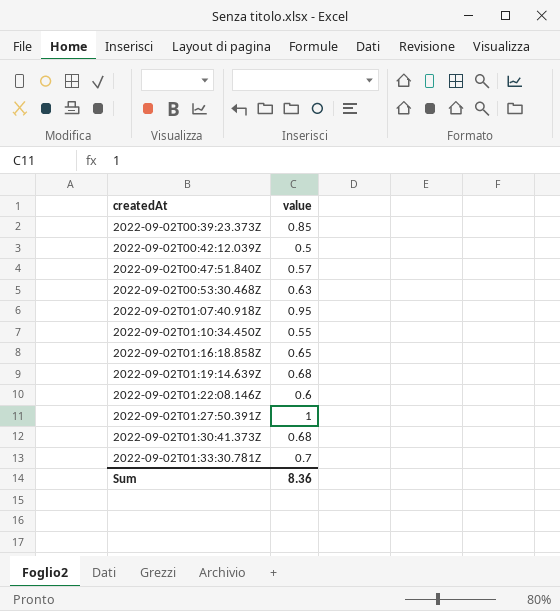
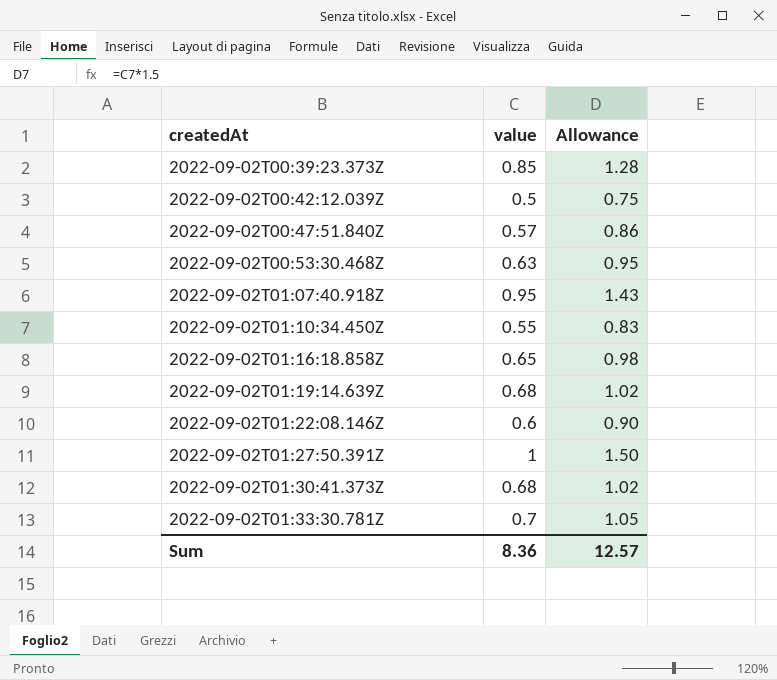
column Allowance | formula: none -> [value] * 1.5

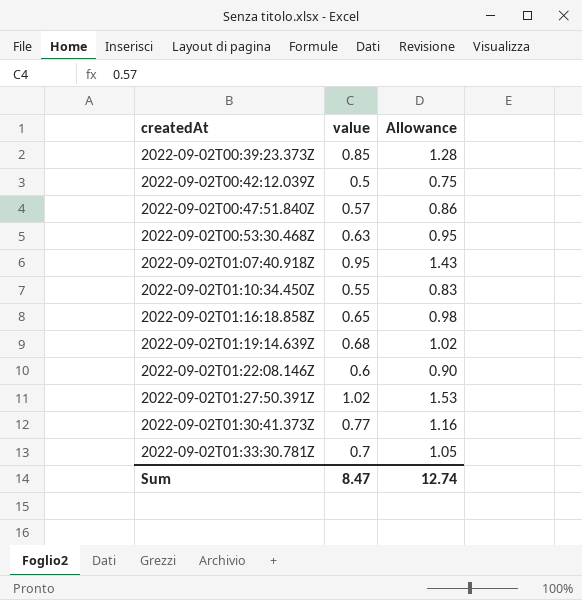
2022-09-02T01:27:50.391Z | value: 1 -> 1.02
2022-09-02T01:27:50.391Z | Allowance: 1.50 -> 1.53
2022-09-02T01:30:41.373Z | value: 0.68 -> 0.77
2022-09-02T01:30:41.373Z | Allowance: 1.02 -> 1.16
Sum | value: 8.36 -> 8.47
Sum | Allowance: 12.57 -> 12.74

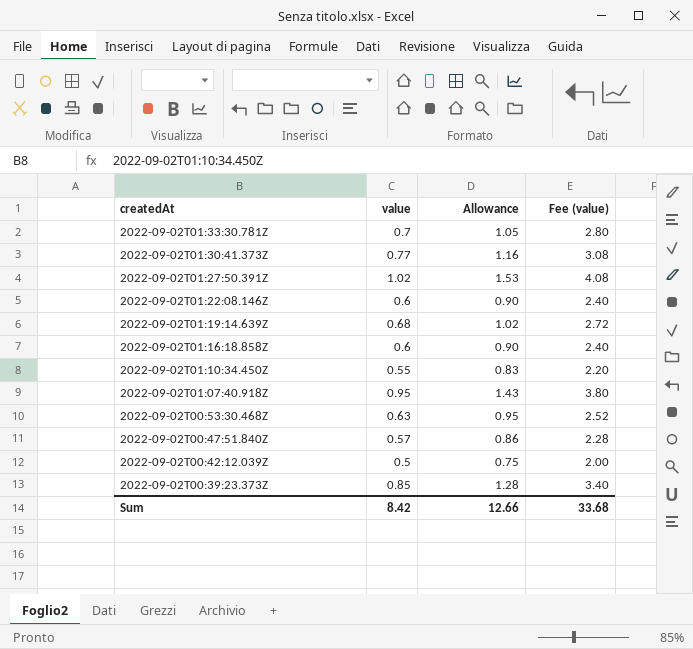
row order: createdAt ascending -> createdAt descending
column Fee (value) | formula: none -> [value] * 4
2022-09-02T01:16:18.858Z | value: 0.65 -> 0.6
2022-09-02T01:16:18.858Z | Allowance: 0.98 -> 0.90
Sum | value: 8.47 -> 8.42
Sum | Allowance: 12.74 -> 12.66

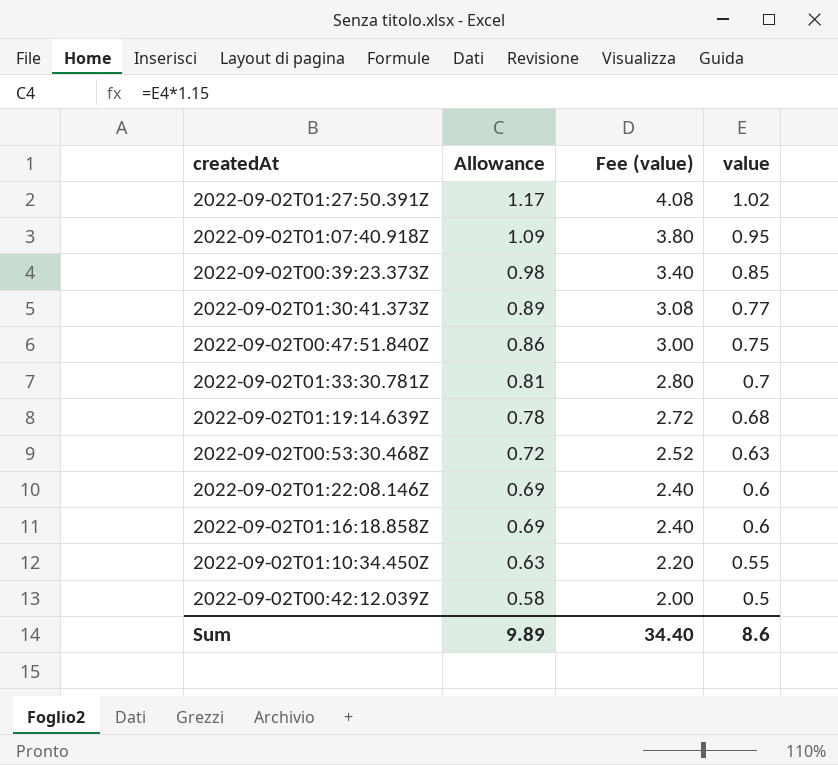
row order: createdAt descending -> Allowance descending
column Allowance | formula: [value] * 1.5 -> [value] * 1.15
column value | position: 2 -> 4
2022-09-02T00:47:51.840Z | Fee (value): 2.28 -> 3.00
2022-09-02T00:47:51.840Z | value: 0.57 -> 0.75
Sum | Allowance: 12.66 -> 9.89
Sum | Fee (value): 33.68 -> 34.40
Sum | value: 8.42 -> 8.6

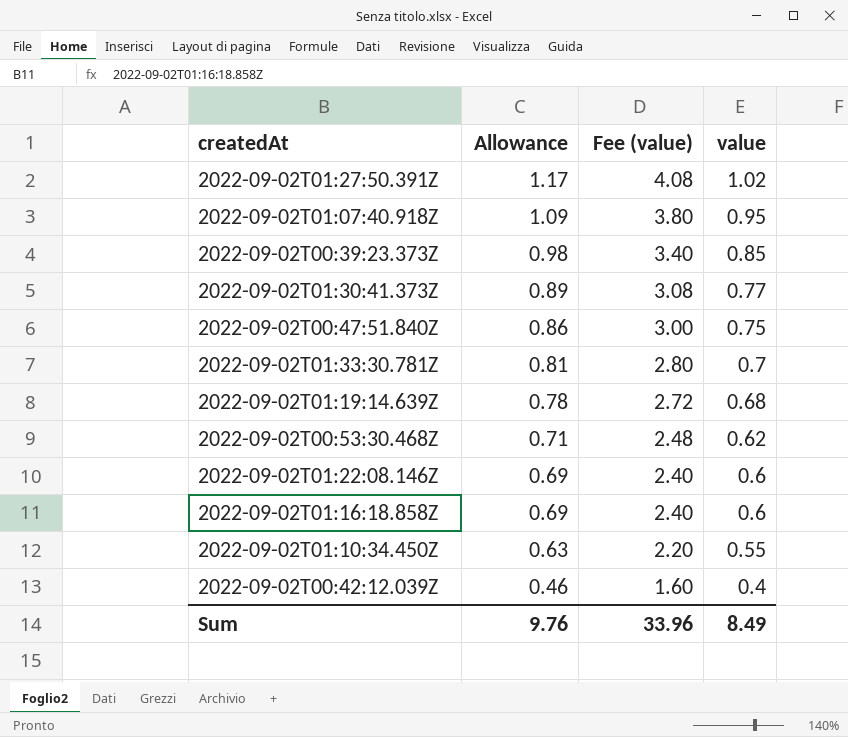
2022-09-02T00:53:30.468Z | Allowance: 0.72 -> 0.71
2022-09-02T00:53:30.468Z | Fee (value): 2.52 -> 2.48
2022-09-02T00:53:30.468Z | value: 0.63 -> 0.62
2022-09-02T00:42:12.039Z | Allowance: 0.58 -> 0.46
2022-09-02T00:42:12.039Z | Fee (value): 2.00 -> 1.60
2022-09-02T00:42:12.039Z | value: 0.5 -> 0.4
Sum | Allowance: 9.89 -> 9.76
Sum | Fee (value): 34.40 -> 33.96
Sum | value: 8.6 -> 8.49

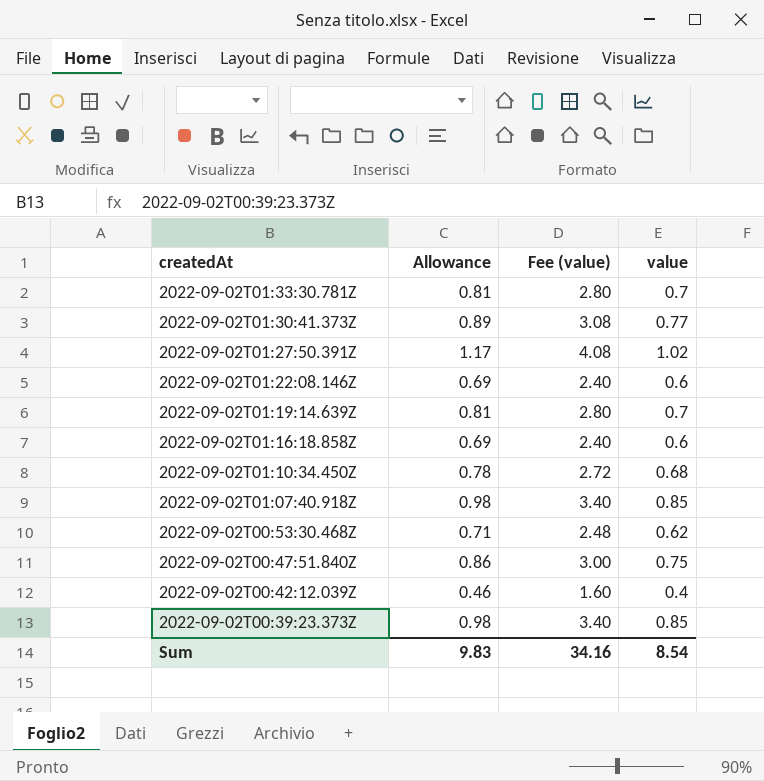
row order: Allowance descending -> createdAt descending
2022-09-02T01:19:14.639Z | Allowance: 0.78 -> 0.81
2022-09-02T01:19:14.639Z | Fee (value): 2.72 -> 2.80
2022-09-02T01:19:14.639Z | value: 0.68 -> 0.7
2022-09-02T01:10:34.450Z | Allowance: 0.63 -> 0.78
2022-09-02T01:10:34.450Z | Fee (value): 2.20 -> 2.72
2022-09-02T01:10:34.450Z | value: 0.55 -> 0.68
2022-09-02T01:07:40.918Z | Allowance: 1.09 -> 0.98
2022-09-02T01:07:40.918Z | Fee (value): 3.80 -> 3.40
2022-09-02T01:07:40.918Z | value: 0.95 -> 0.85
Sum | Allowance: 9.76 -> 9.83
Sum | Fee (value): 33.96 -> 34.16
Sum | value: 8.49 -> 8.54

